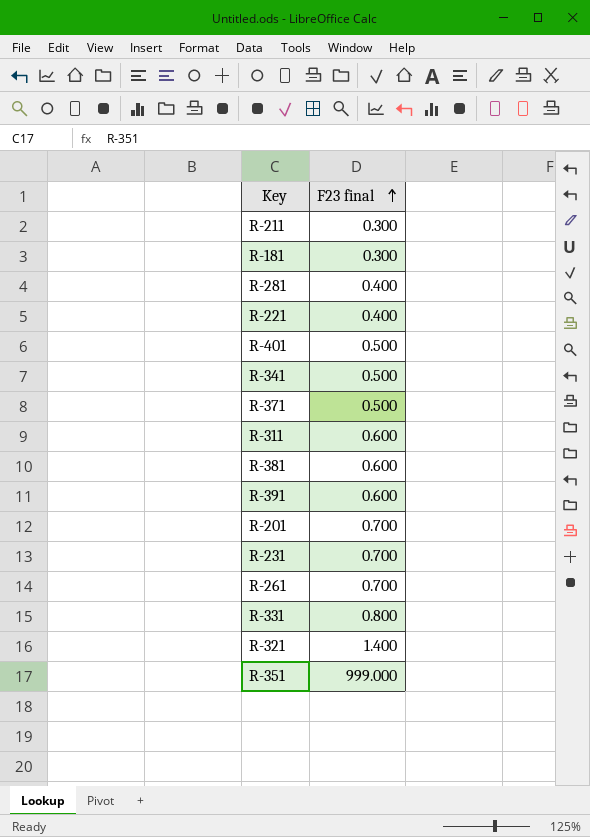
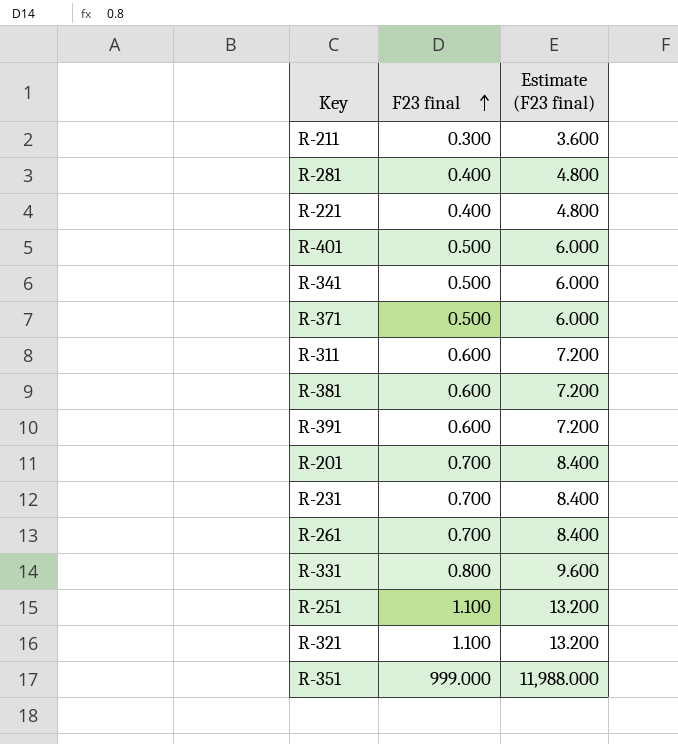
column Estimate (F23 final) | formula: none -> [F23 final] * 12
row R-181: 0.300 -> none
row R-251: none -> 1.100 | 13.200
R-321 | F23 final: 1.400 -> 1.100

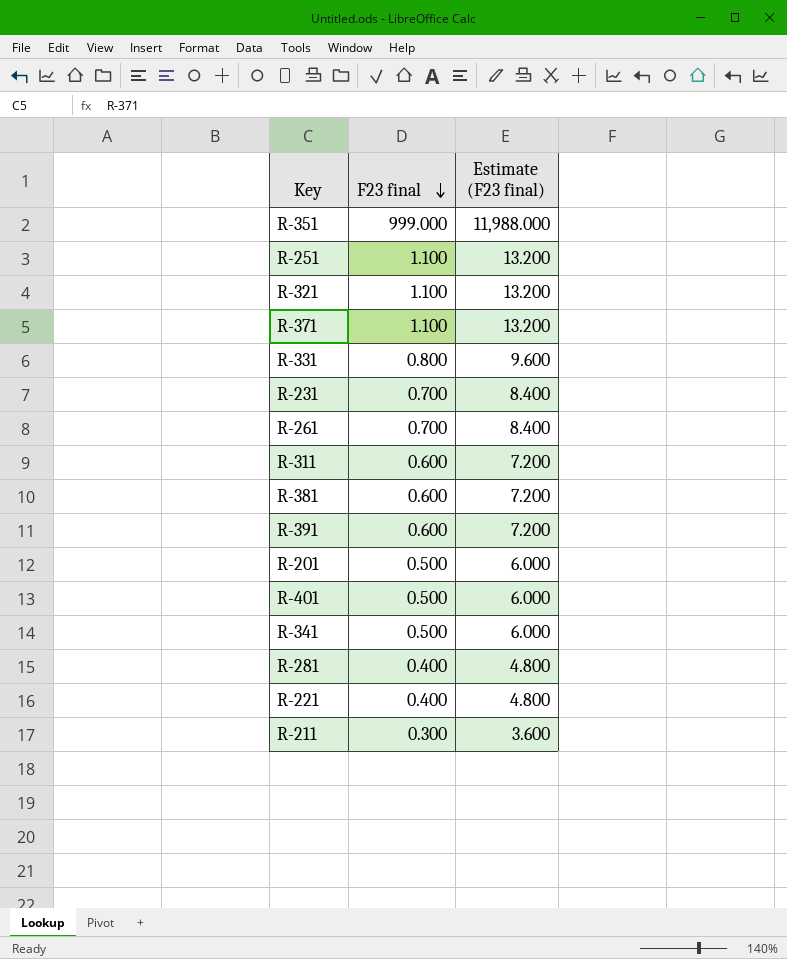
row order: F23 final ascending -> F23 final descending
R-371 | F23 final: 0.500 -> 1.100
R-371 | Estimate (F23 final): 6.000 -> 13.200
R-201 | F23 final: 0.700 -> 0.500
R-201 | Estimate (F23 final): 8.400 -> 6.000

